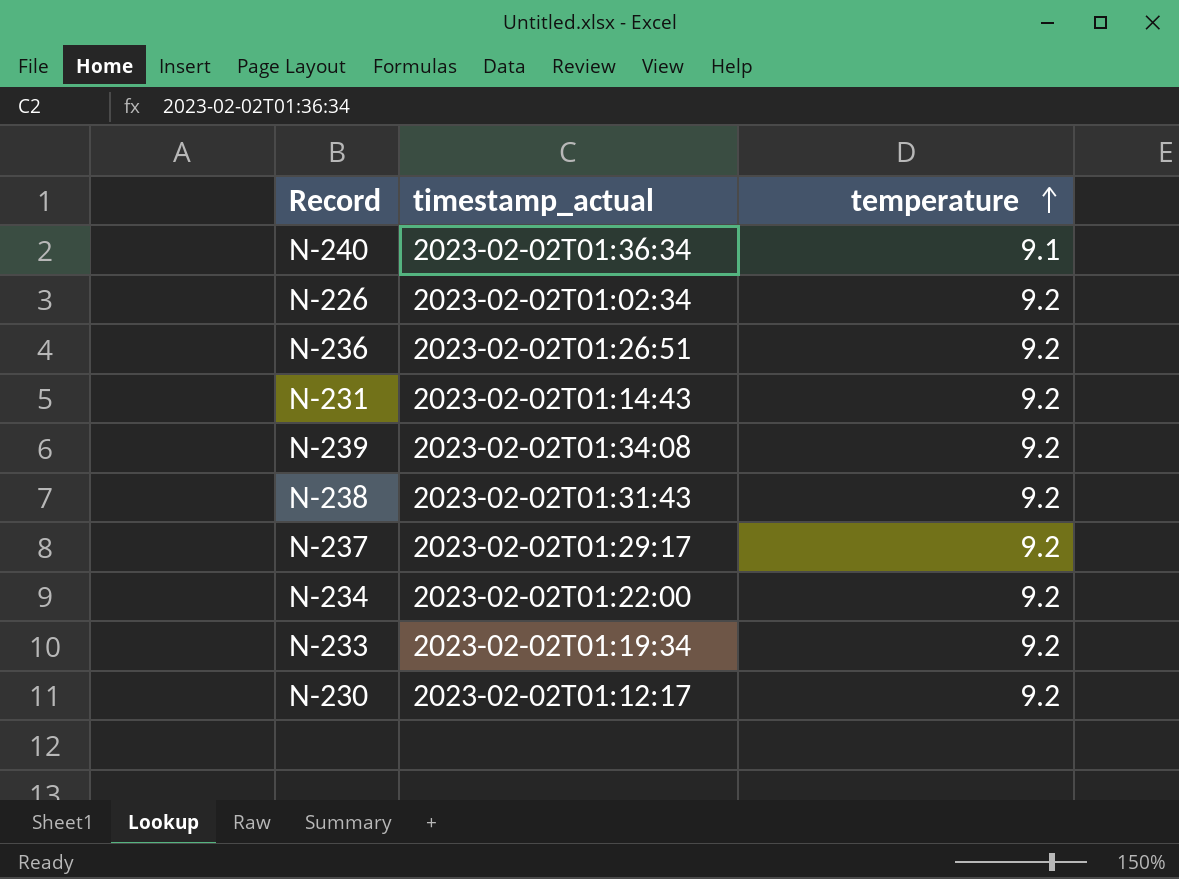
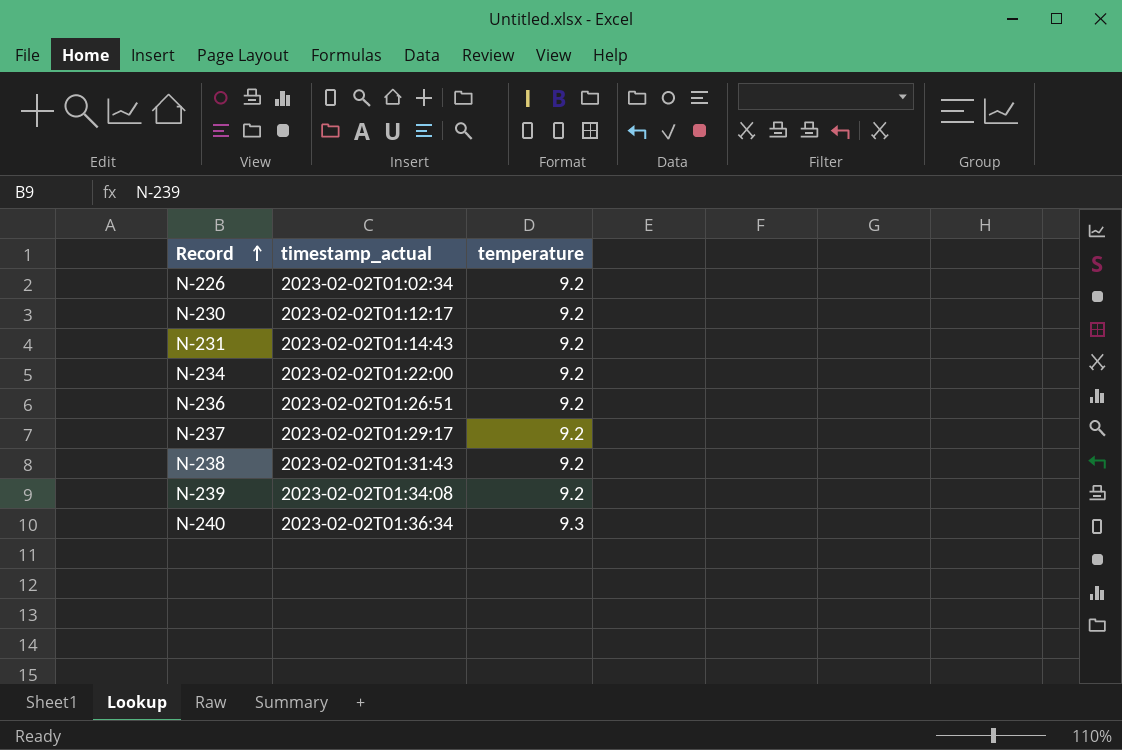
row order: temperature ascending -> Record ascending
row N-233: 2023-02-02T01:19:34 | 9.2 -> none
N-240 | temperature: 9.1 -> 9.3

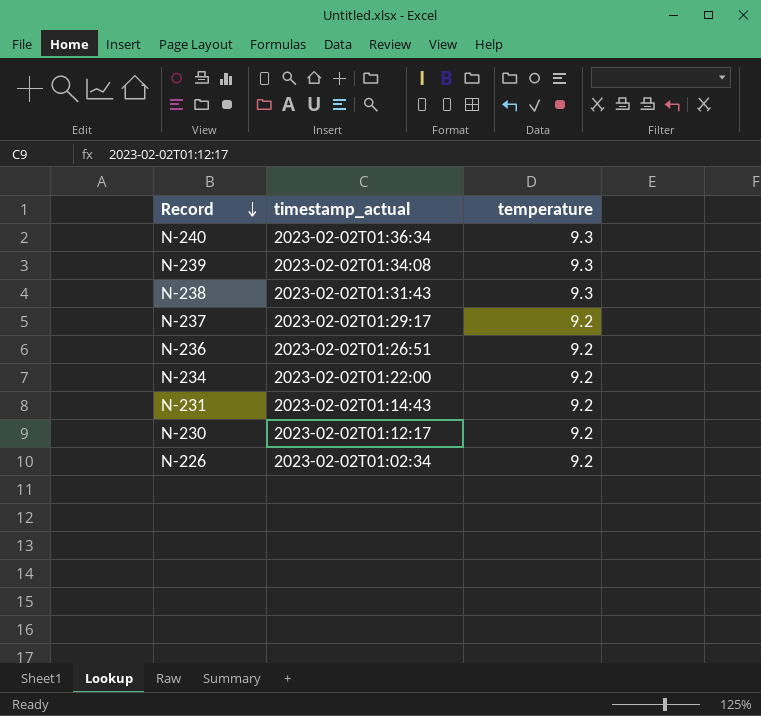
row order: Record ascending -> Record descending
N-239 | temperature: 9.2 -> 9.3
N-238 | temperature: 9.2 -> 9.3

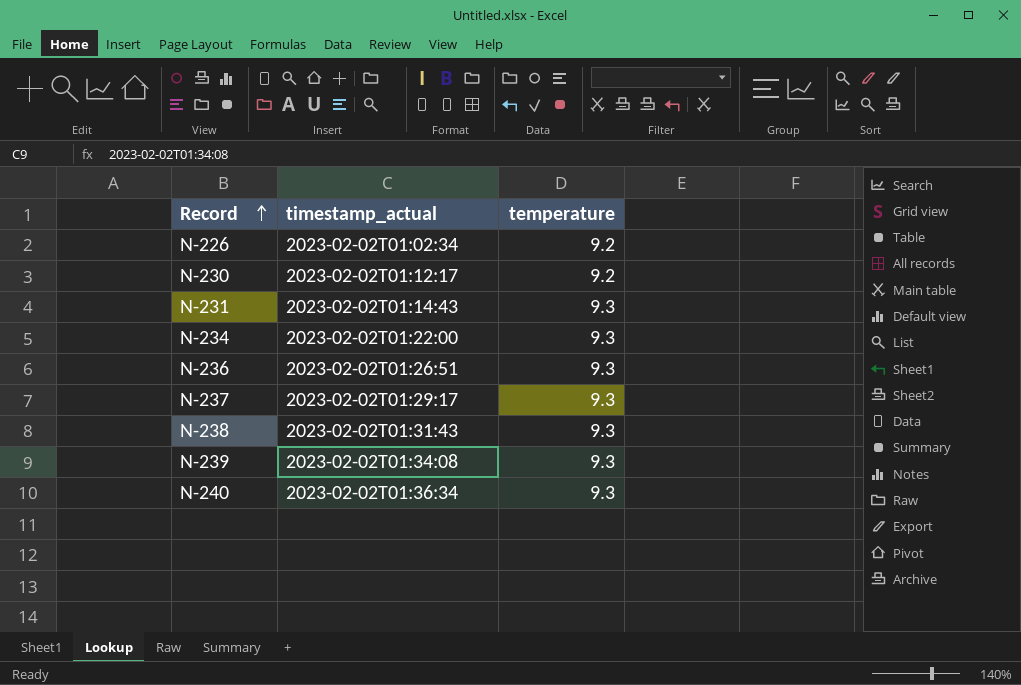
row order: Record descending -> Record ascending
N-231 | temperature: 9.2 -> 9.3
N-234 | temperature: 9.2 -> 9.3
N-236 | temperature: 9.2 -> 9.3
N-237 | temperature: 9.2 -> 9.3

